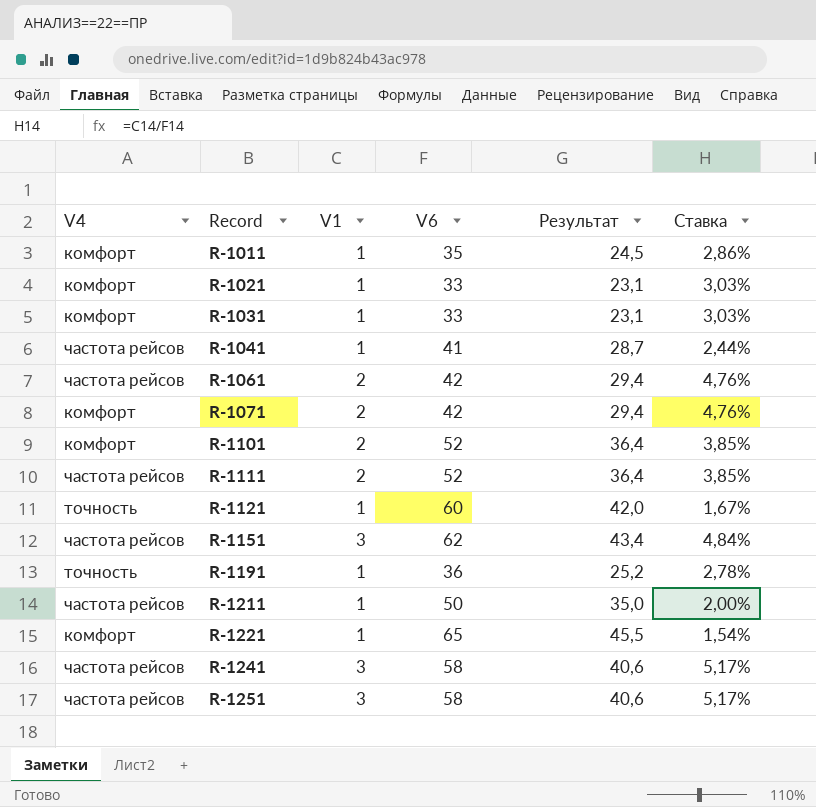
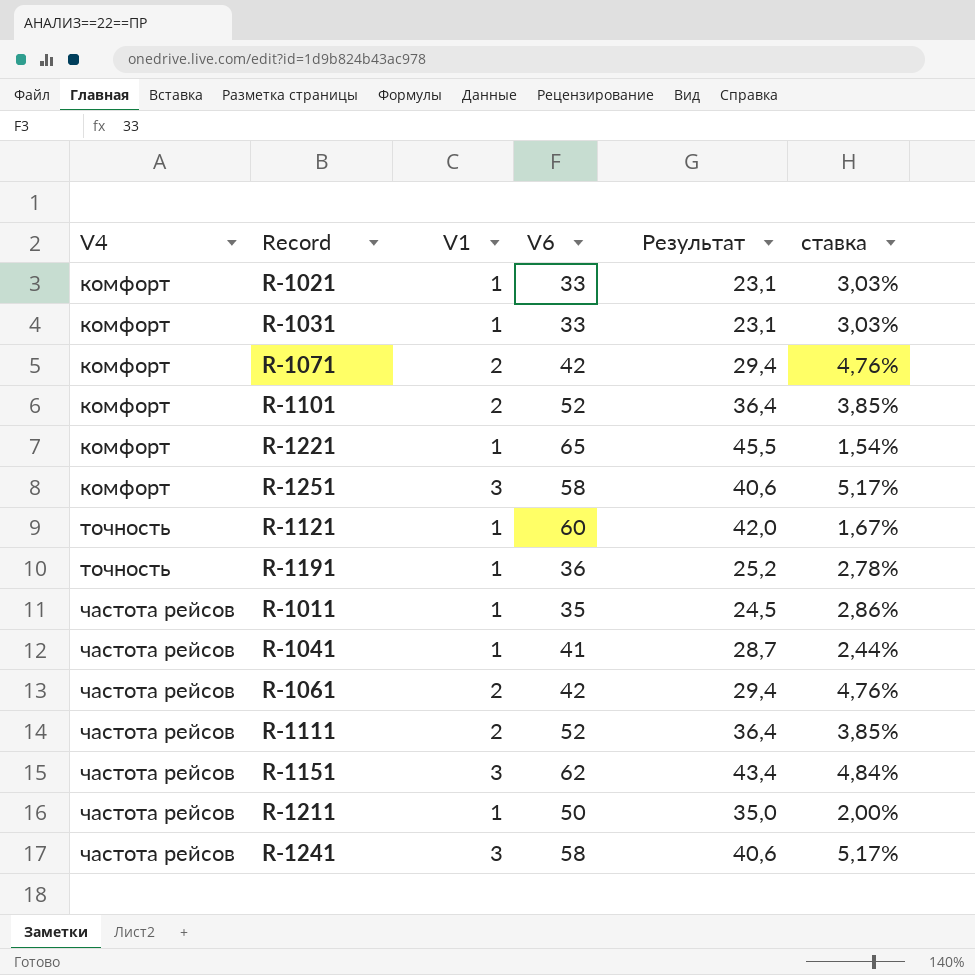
row order: Record ascending -> V4 ascending
column name: Ставка -> ставка
R-1251 | V4: частота рейсов -> комфорт
R-1011 | V4: комфорт -> частота рейсов

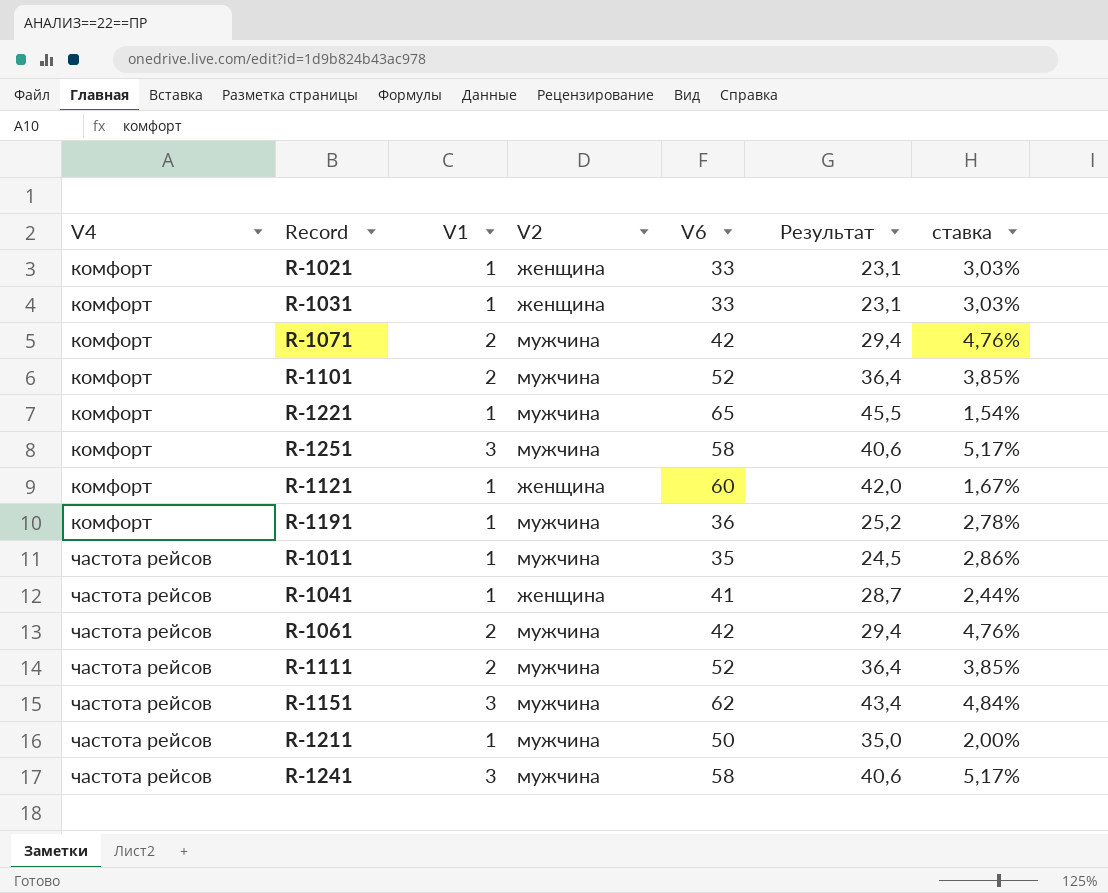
column V2 | position: none -> 4
R-1121 | V4: точность -> комфорт
R-1191 | V4: точность -> комфорт

